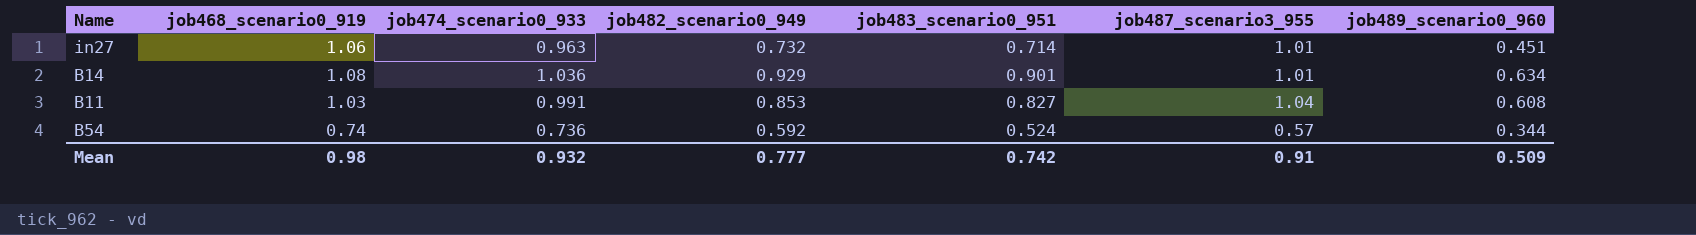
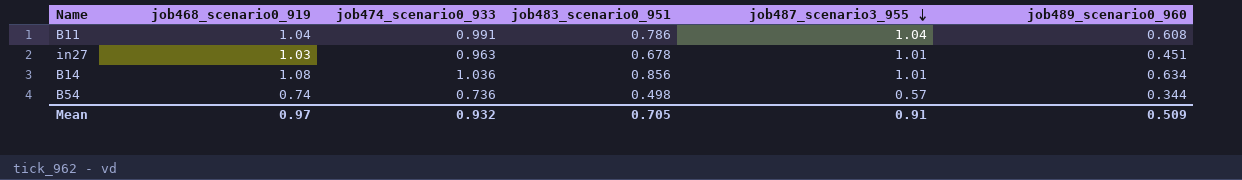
row order: none -> job487_scenario3_955 descending
column job482_scenario0_949 | position: 4 -> none
B11 | job468_scenario0_919: 1.03 -> 1.04
B11 | job483_scenario0_951: 0.827 -> 0.786
in27 | job468_scenario0_919: 1.06 -> 1.03
in27 | job483_scenario0_951: 0.714 -> 0.678
B14 | job483_scenario0_951: 0.901 -> 0.856
B54 | job483_scenario0_951: 0.524 -> 0.498
Mean | job468_scenario0_919: 0.98 -> 0.97
Mean | job483_scenario0_951: 0.742 -> 0.705

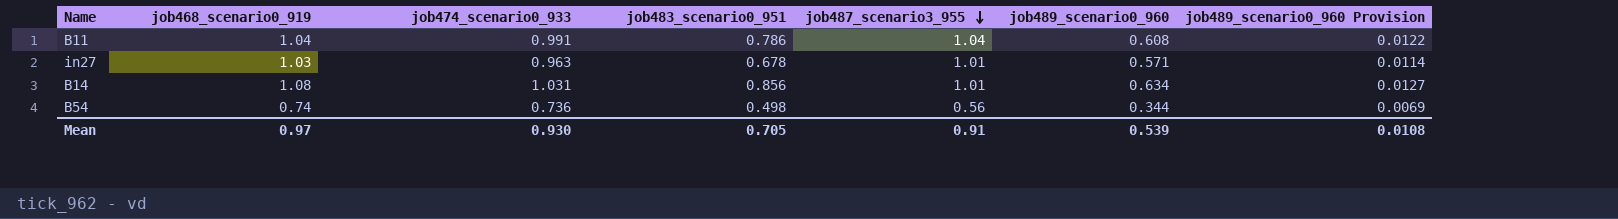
column job489_scenario0_960 Provision | formula: none -> [job489_scenario0_960] * 0.02
in27 | job489_scenario0_960: 0.451 -> 0.571
B14 | job474_scenario0_933: 1.036 -> 1.031
B54 | job487_scenario3_955: 0.57 -> 0.56
Mean | job474_scenario0_933: 0.932 -> 0.930
Mean | job489_scenario0_960: 0.509 -> 0.539

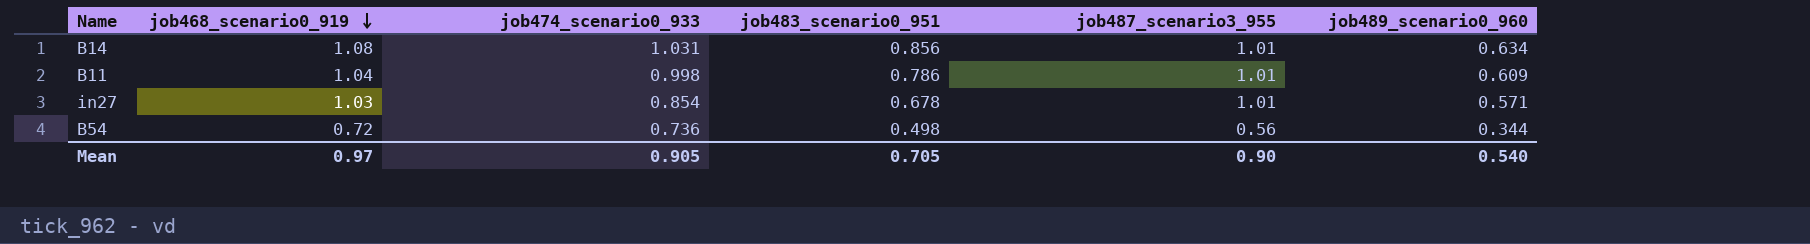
row order: job487_scenario3_955 descending -> job468_scenario0_919 descending
column job489_scenario0_960 Provision | formula: [job489_scenario0_960] * 0.02 -> none
B11 | job474_scenario0_933: 0.991 -> 0.998
B11 | job487_scenario3_955: 1.04 -> 1.01
B11 | job489_scenario0_960: 0.608 -> 0.609
in27 | job474_scenario0_933: 0.963 -> 0.854
B54 | job468_scenario0_919: 0.74 -> 0.72
Mean | job474_scenario0_933: 0.930 -> 0.905
Mean | job487_scenario3_955: 0.91 -> 0.90
Mean | job489_scenario0_960: 0.539 -> 0.540

